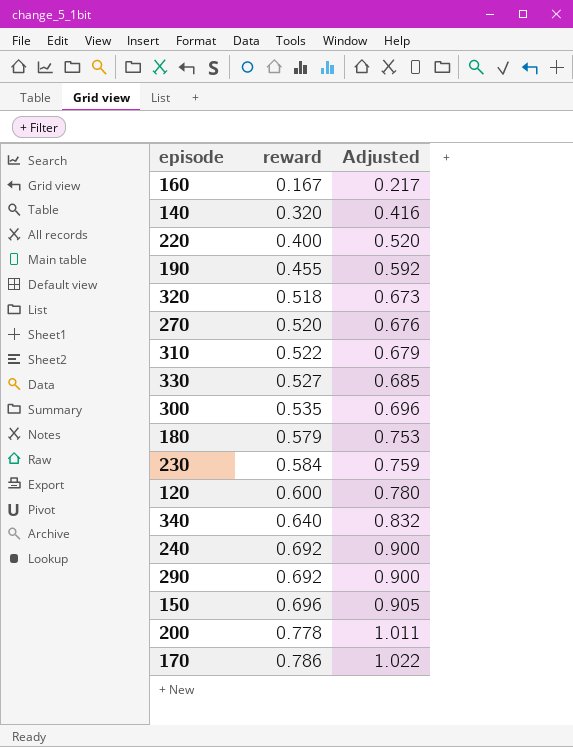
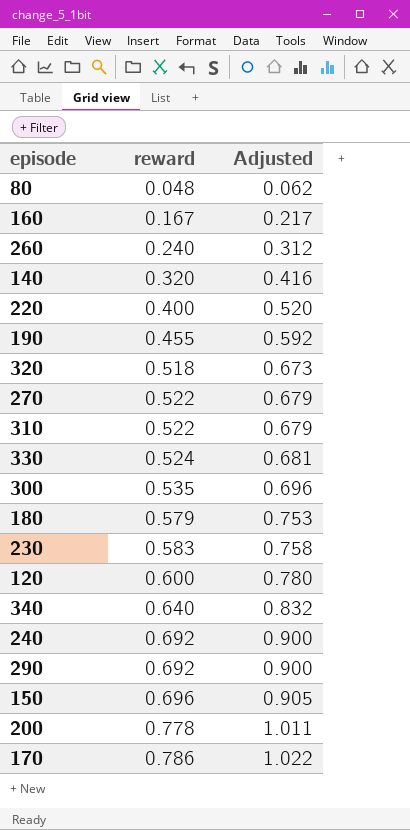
row 80: none -> 0.048 | 0.062
row 260: none -> 0.240 | 0.312
270 | reward: 0.520 -> 0.522
270 | Adjusted: 0.676 -> 0.679
330 | reward: 0.527 -> 0.524
330 | Adjusted: 0.685 -> 0.681
230 | reward: 0.584 -> 0.583
230 | Adjusted: 0.759 -> 0.758

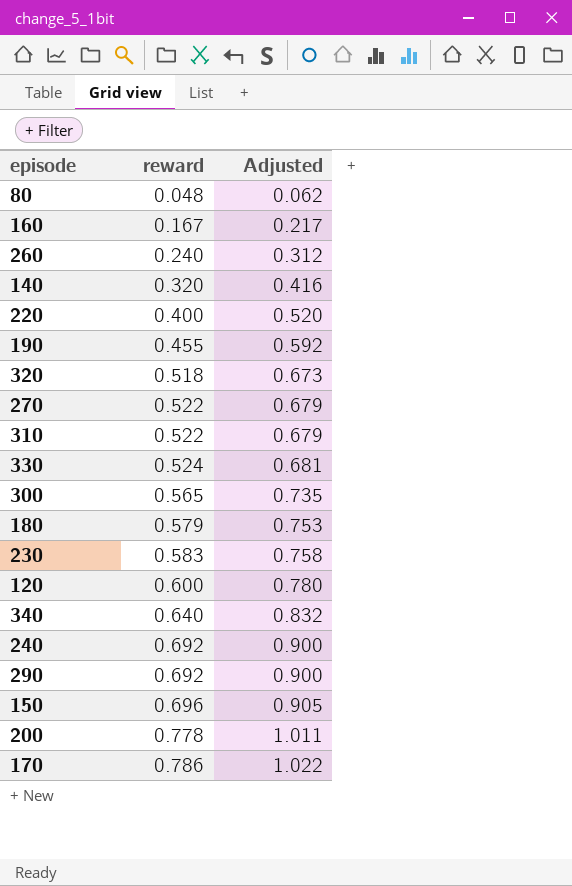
300 | reward: 0.535 -> 0.565
300 | Adjusted: 0.696 -> 0.735

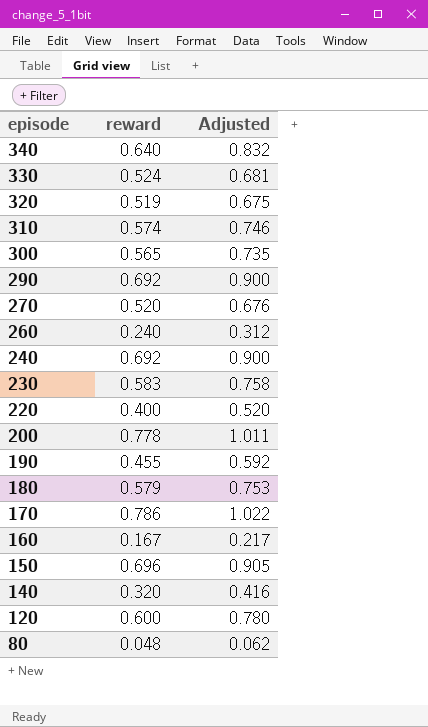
row order: reward ascending -> episode descending
320 | reward: 0.518 -> 0.519
320 | Adjusted: 0.673 -> 0.675
310 | reward: 0.522 -> 0.574
310 | Adjusted: 0.679 -> 0.746
270 | reward: 0.522 -> 0.520
270 | Adjusted: 0.679 -> 0.676

